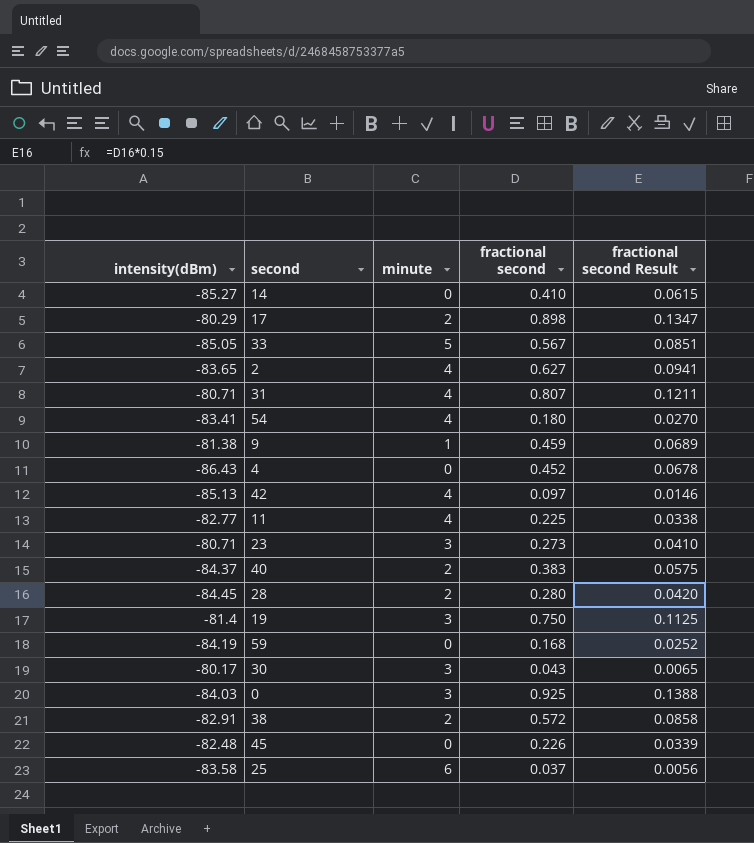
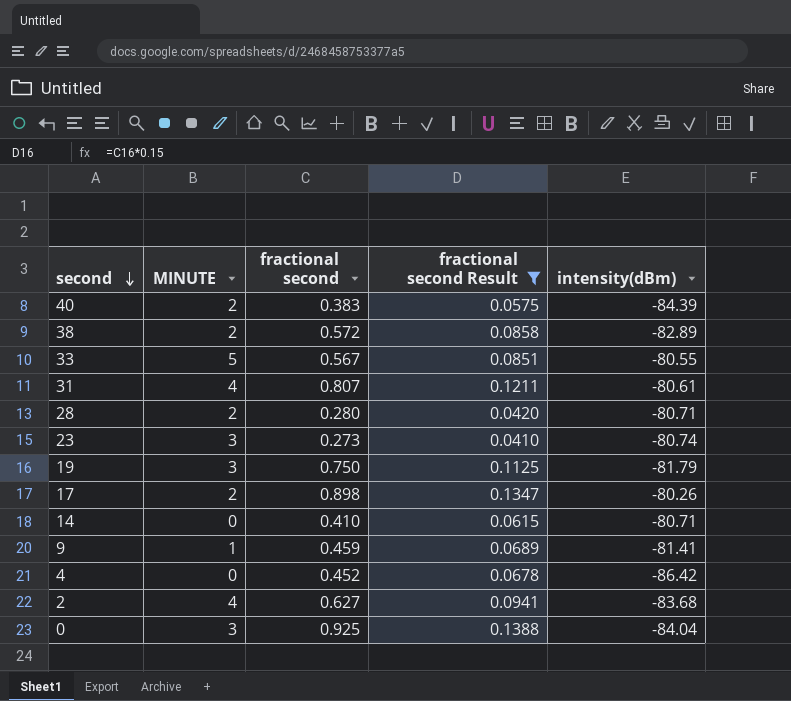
filter: none -> fractional second Result >= 0.0410
row order: none -> second descending
column name: minute -> MINUTE
column intensity(dBm) | position: 1 -> 5
40 | intensity(dBm): -84.37 -> -84.39
38 | intensity(dBm): -82.91 -> -82.89
33 | intensity(dBm): -85.05 -> -80.55
31 | intensity(dBm): -80.71 -> -80.61
28 | intensity(dBm): -84.45 -> -80.71
23 | intensity(dBm): -80.71 -> -80.74
19 | intensity(dBm): -81.4 -> -81.79
17 | intensity(dBm): -80.29 -> -80.26
14 | intensity(dBm): -85.27 -> -80.71
9 | intensity(dBm): -81.38 -> -81.41
4 | intensity(dBm): -86.43 -> -86.42
2 | intensity(dBm): -83.65 -> -83.68
0 | intensity(dBm): -84.03 -> -84.04

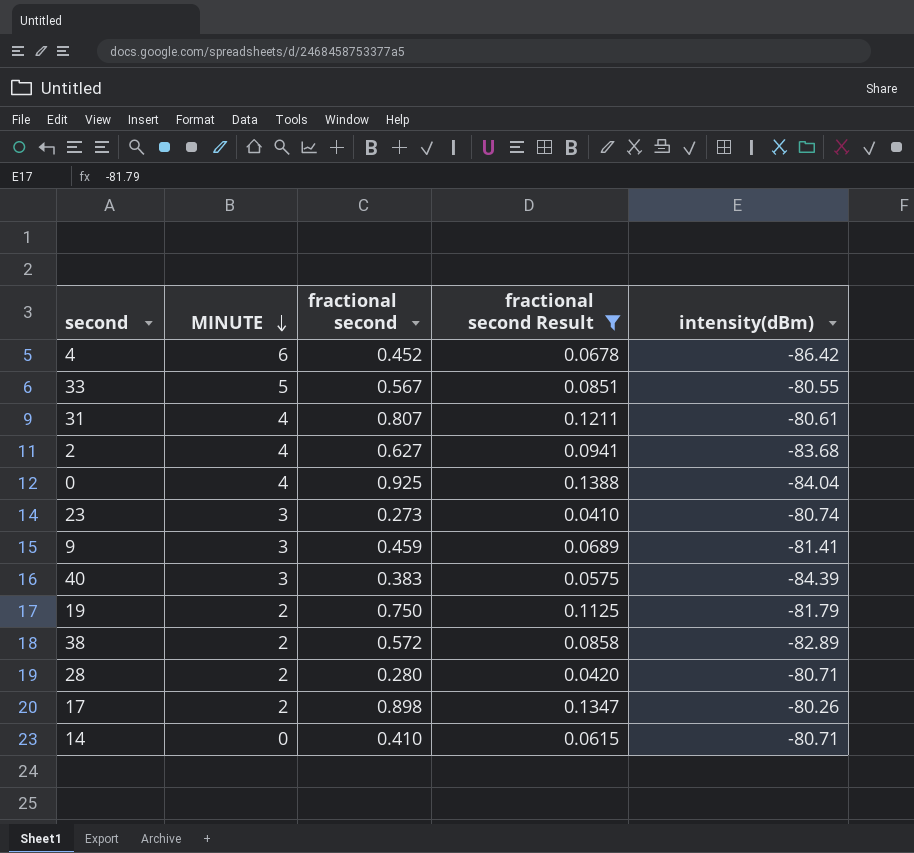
row order: second descending -> MINUTE descending
4 | MINUTE: 0 -> 6
0 | MINUTE: 3 -> 4
9 | MINUTE: 1 -> 3
40 | MINUTE: 2 -> 3
19 | MINUTE: 3 -> 2

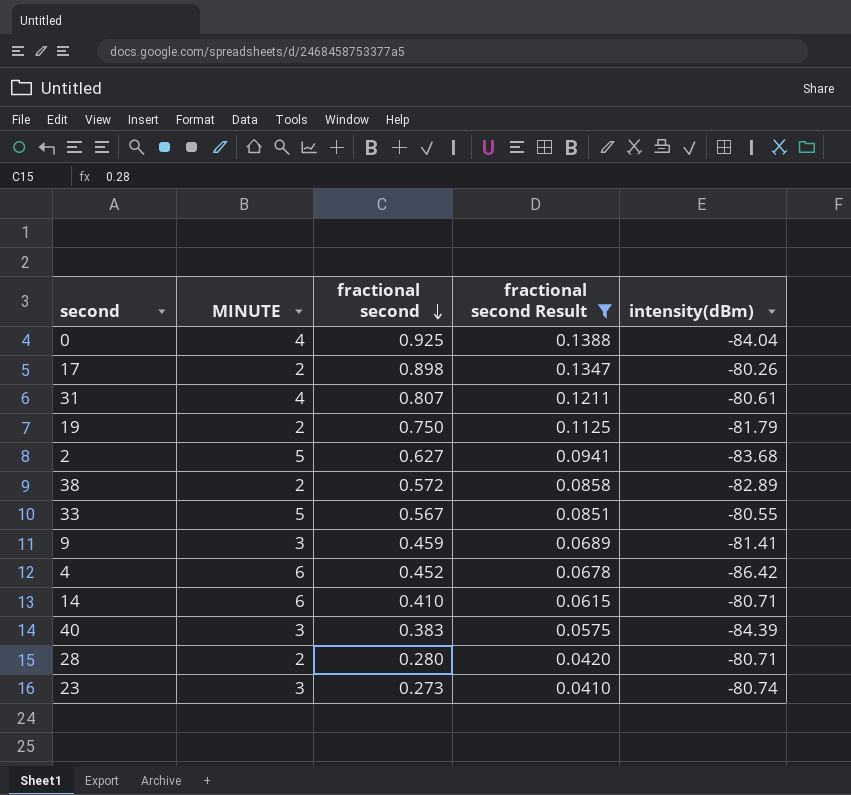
row order: MINUTE descending -> fractional second descending
2 | MINUTE: 4 -> 5
14 | MINUTE: 0 -> 6

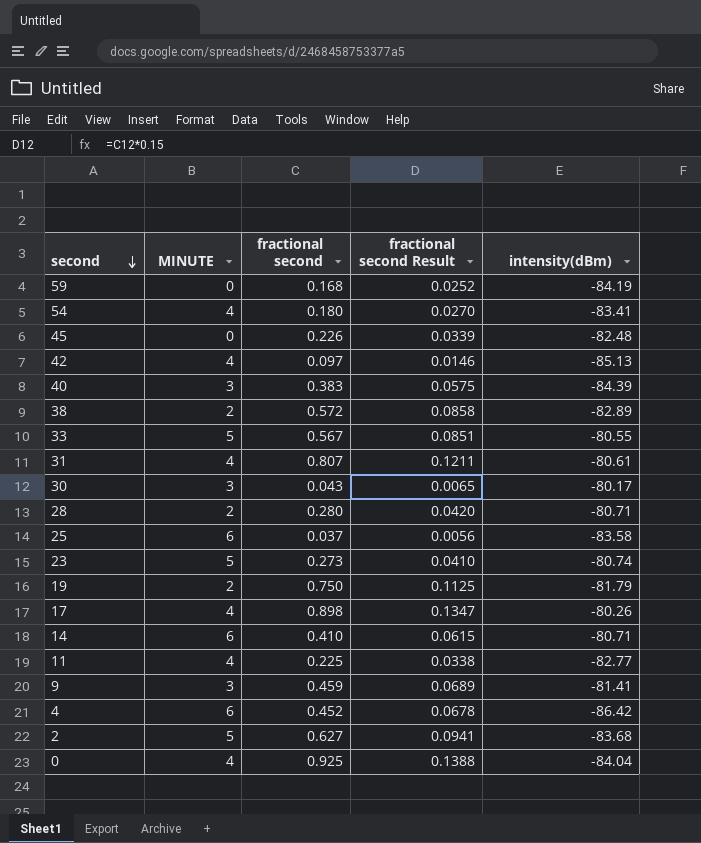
filter: fractional second Result >= 0.0410 -> none
row order: fractional second descending -> second descending
23 | MINUTE: 3 -> 5
17 | MINUTE: 2 -> 4

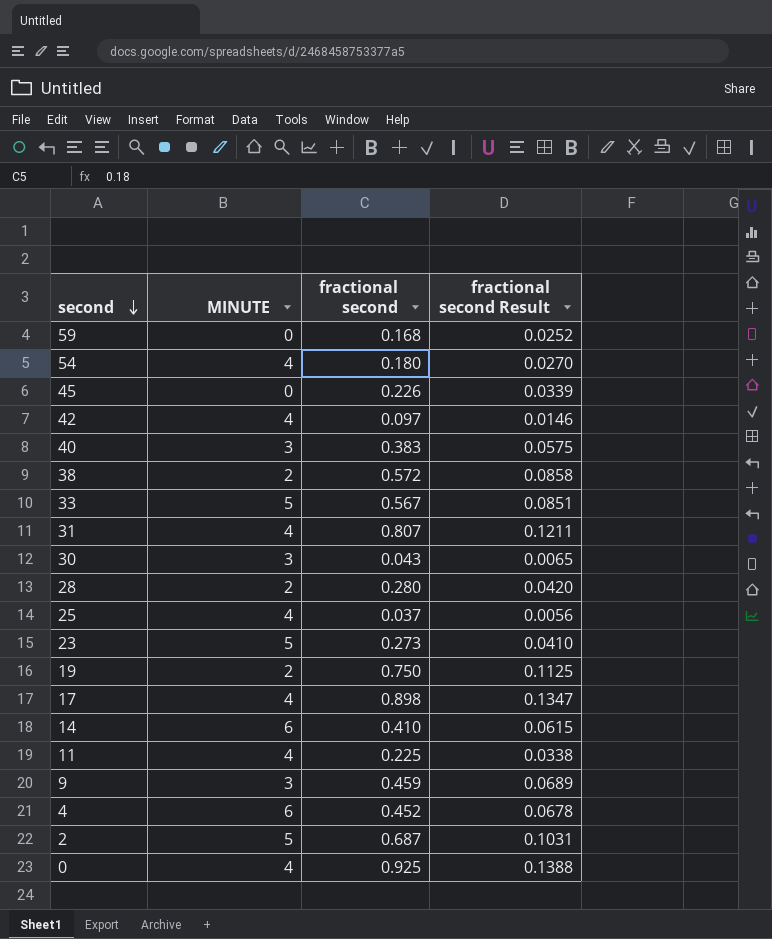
column intensity(dBm) | position: 5 -> none
25 | MINUTE: 6 -> 4
2 | fractional second: 0.627 -> 0.687
2 | fractional second Result: 0.0941 -> 0.1031

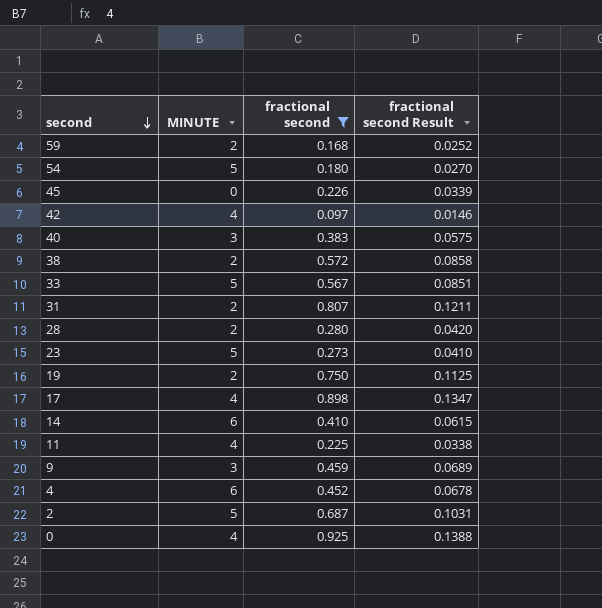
filter: none -> fractional second >= 0.097
59 | MINUTE: 0 -> 2
54 | MINUTE: 4 -> 5
31 | MINUTE: 4 -> 2

